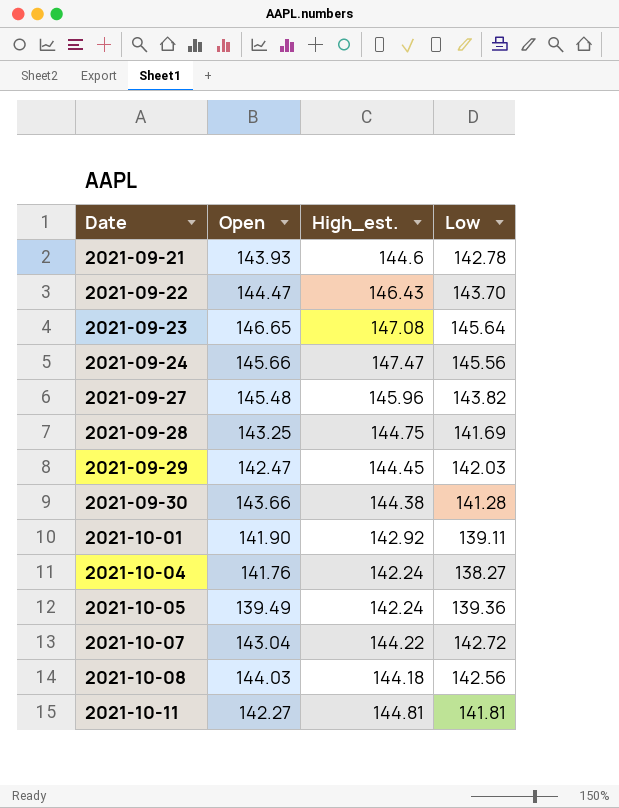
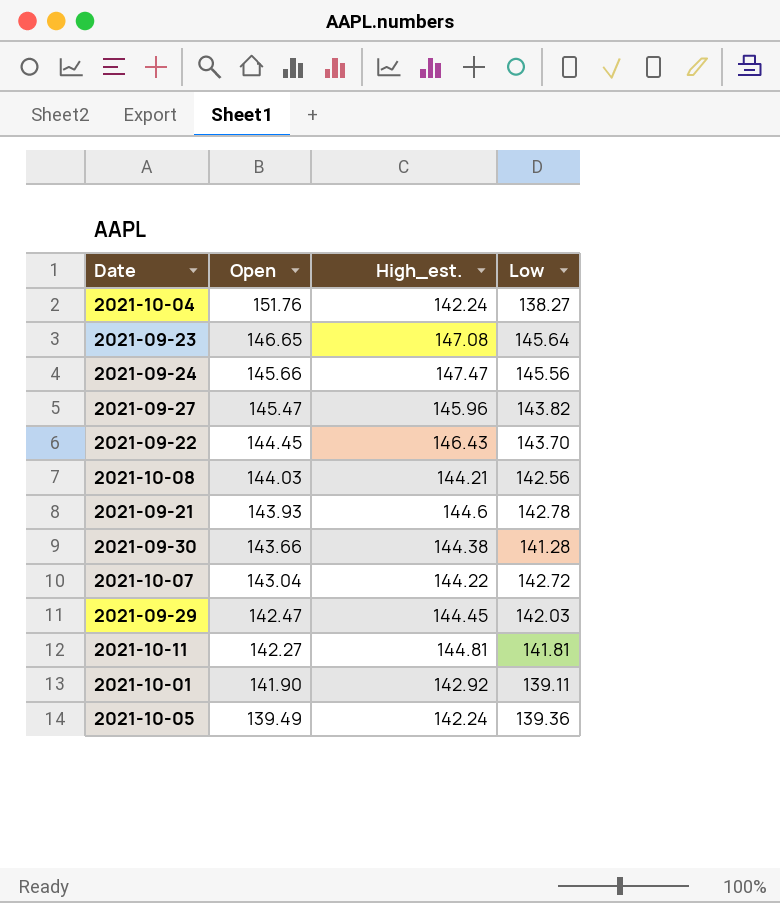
row order: Date ascending -> Open descending
row 2021-09-28: 143.25 | 144.75 | 141.69 -> none
2021-10-04 | Open: 141.76 -> 151.76
2021-09-27 | Open: 145.48 -> 145.47
2021-09-22 | Open: 144.47 -> 144.45
2021-10-08 | High_est.: 144.18 -> 144.21

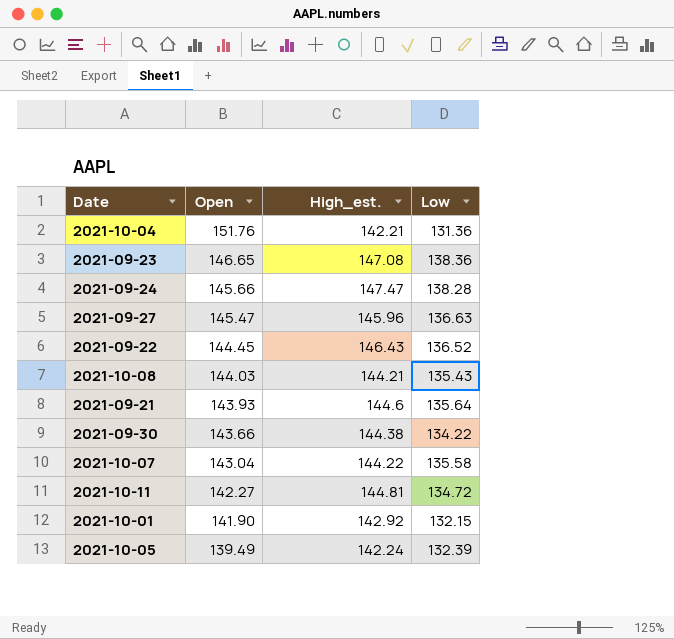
row 2021-09-29: 142.47 | 144.45 | 142.03 -> none
2021-10-04 | High_est.: 142.24 -> 142.21
2021-10-04 | Low: 138.27 -> 131.36
2021-09-23 | Low: 145.64 -> 138.36
2021-09-24 | Low: 145.56 -> 138.28
2021-09-27 | Low: 143.82 -> 136.63
2021-09-22 | Low: 143.70 -> 136.52
2021-10-08 | Low: 142.56 -> 135.43
2021-09-21 | Low: 142.78 -> 135.64
2021-09-30 | Low: 141.28 -> 134.22
2021-10-07 | Low: 142.72 -> 135.58
2021-10-11 | Low: 141.81 -> 134.72
2021-10-01 | Low: 139.11 -> 132.15
2021-10-05 | Low: 139.36 -> 132.39

